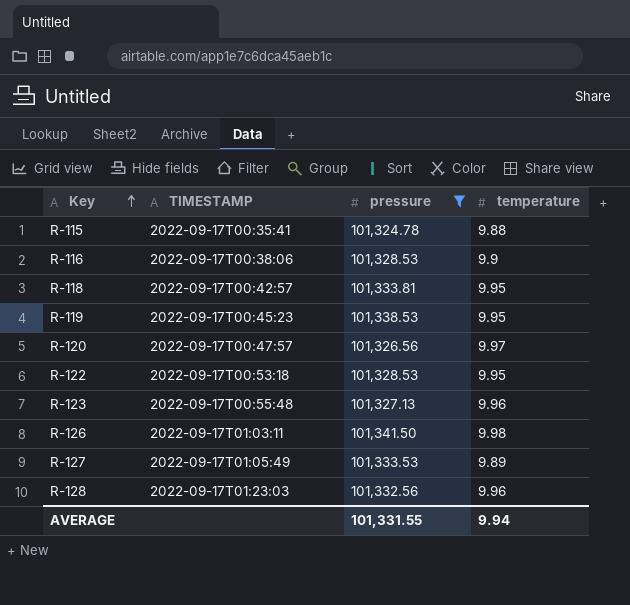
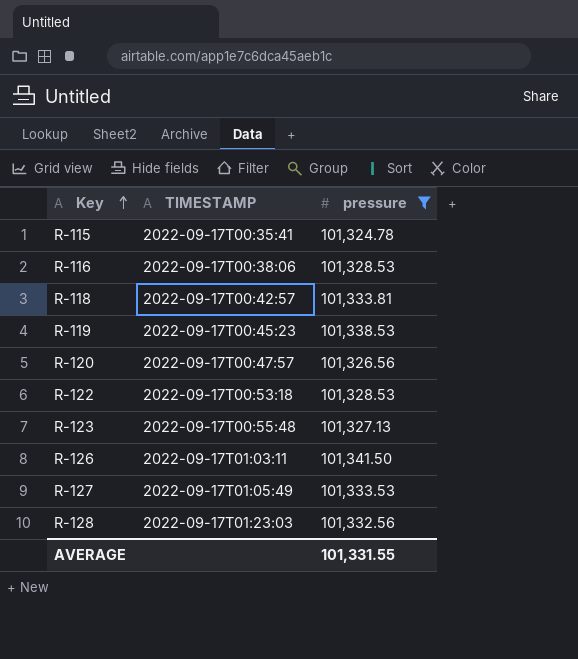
column temperature | position: 4 -> none

